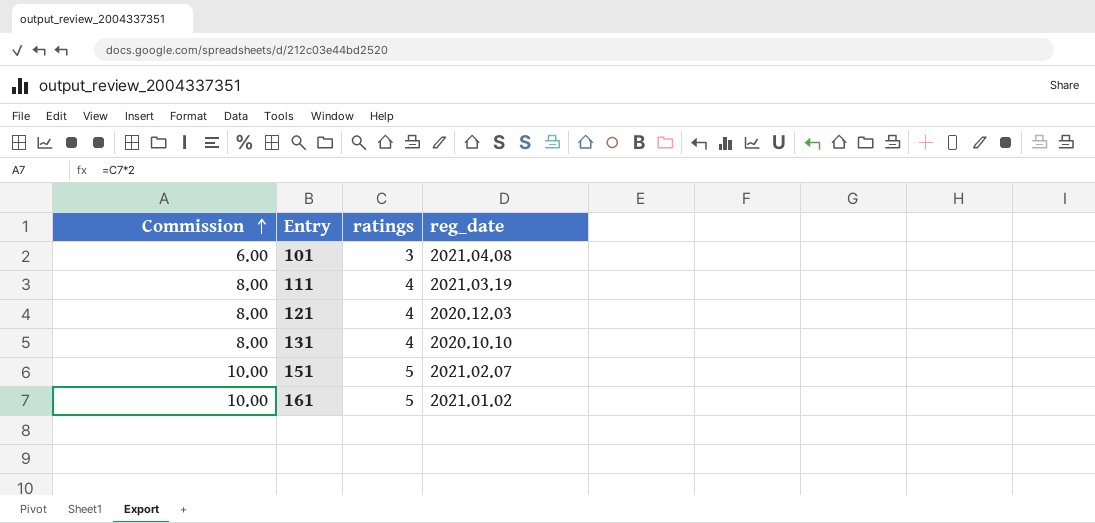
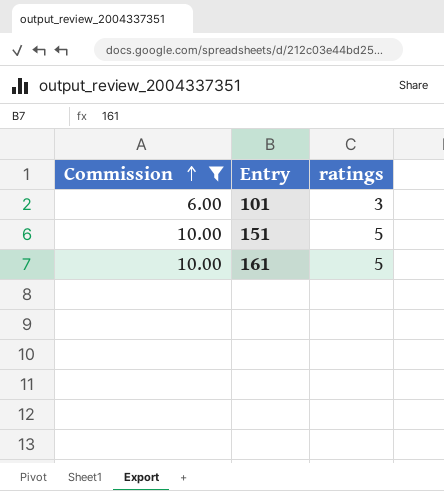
filter: none -> Commission != 8.00
column reg_date | position: 4 -> none

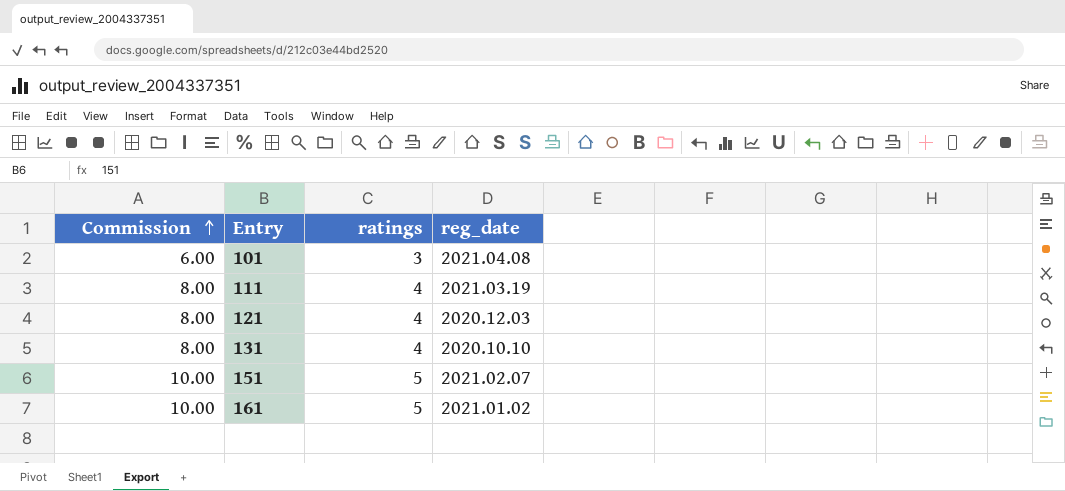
filter: Commission != 8.00 -> none
column reg_date | position: none -> 4

